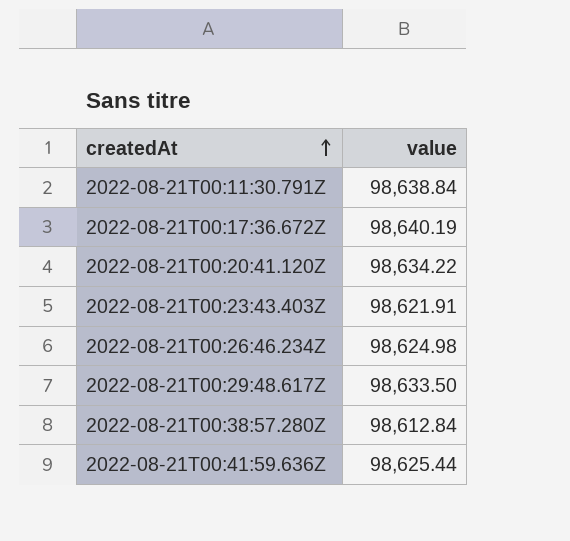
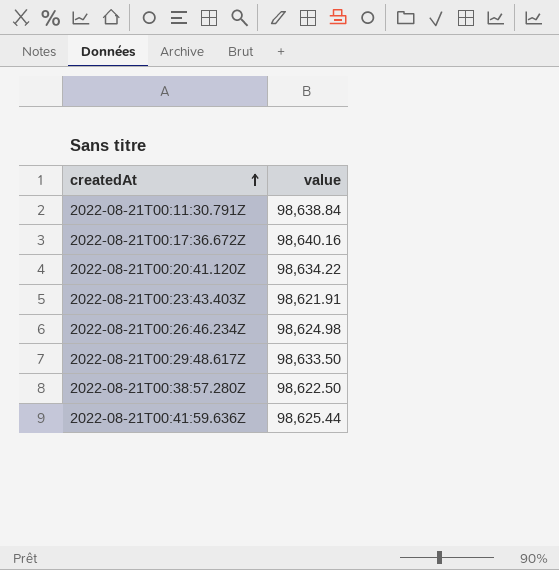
2022-08-21T00:17:36.672Z | value: 98,640.19 -> 98,640.16
2022-08-21T00:38:57.280Z | value: 98,612.84 -> 98,622.50

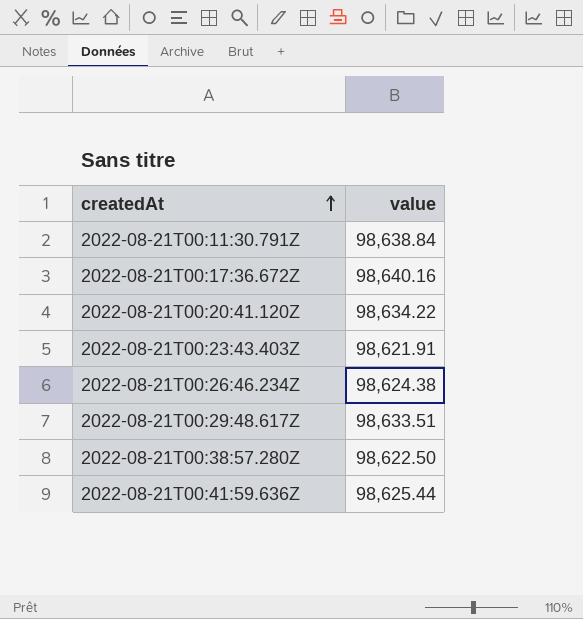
2022-08-21T00:26:46.234Z | value: 98,624.98 -> 98,624.38
2022-08-21T00:29:48.617Z | value: 98,633.50 -> 98,633.51

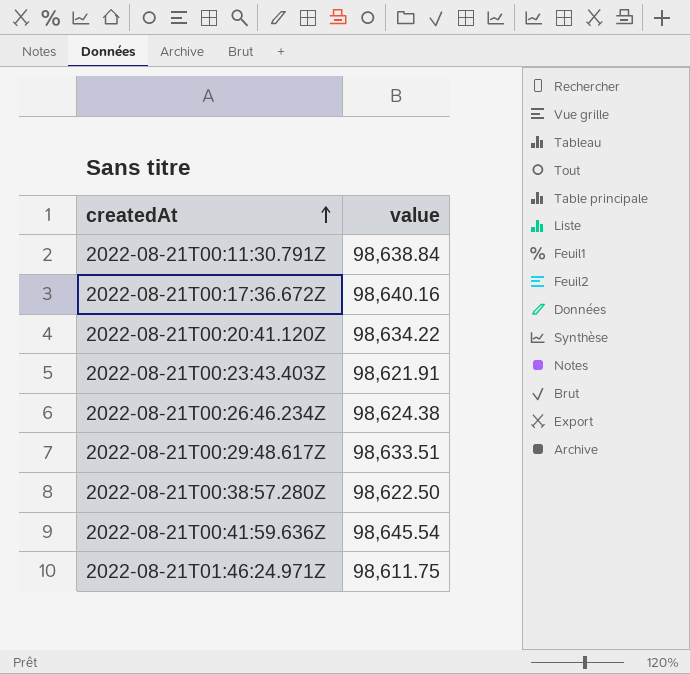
2022-08-21T00:41:59.636Z | value: 98,625.44 -> 98,645.54
row 2022-08-21T01:46:24.971Z: none -> 98,611.75

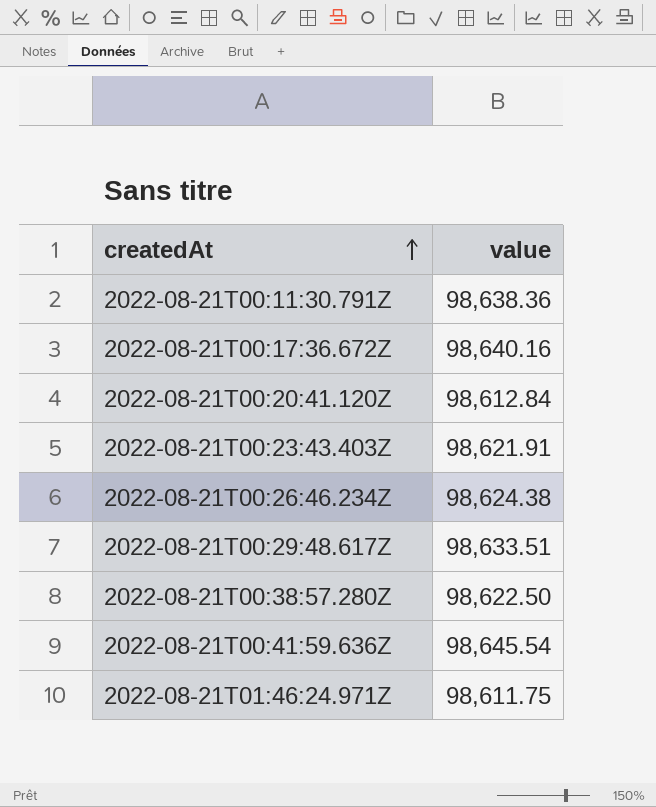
2022-08-21T00:11:30.791Z | value: 98,638.84 -> 98,638.36
2022-08-21T00:20:41.120Z | value: 98,634.22 -> 98,612.84

